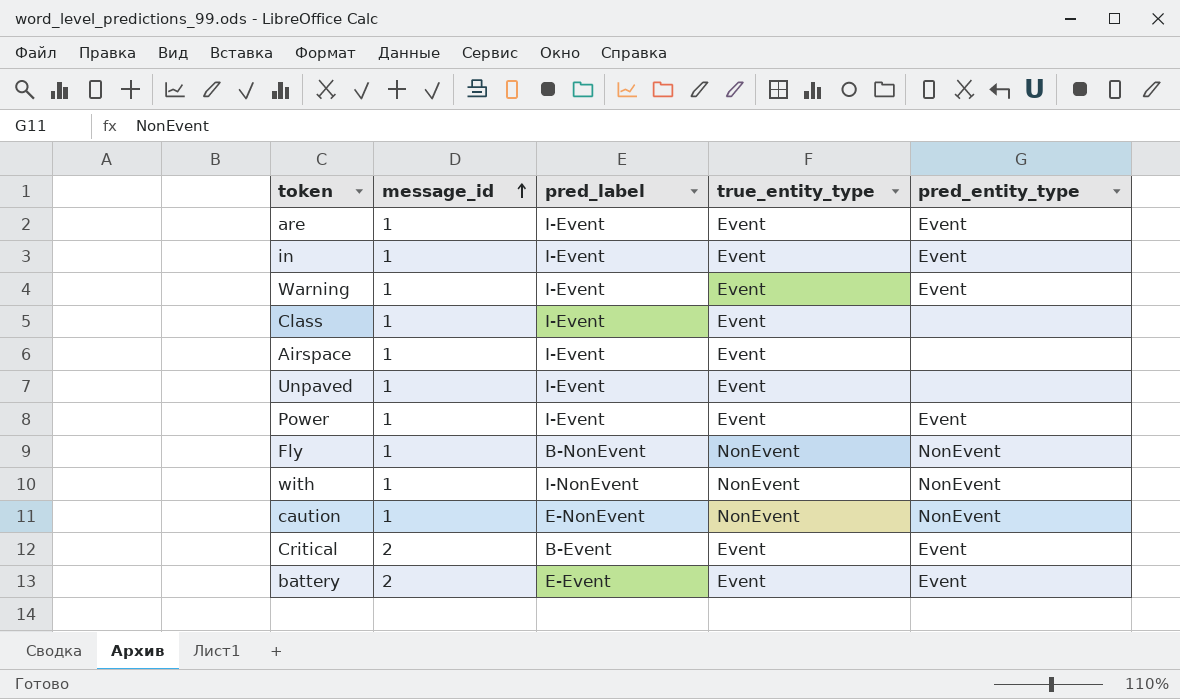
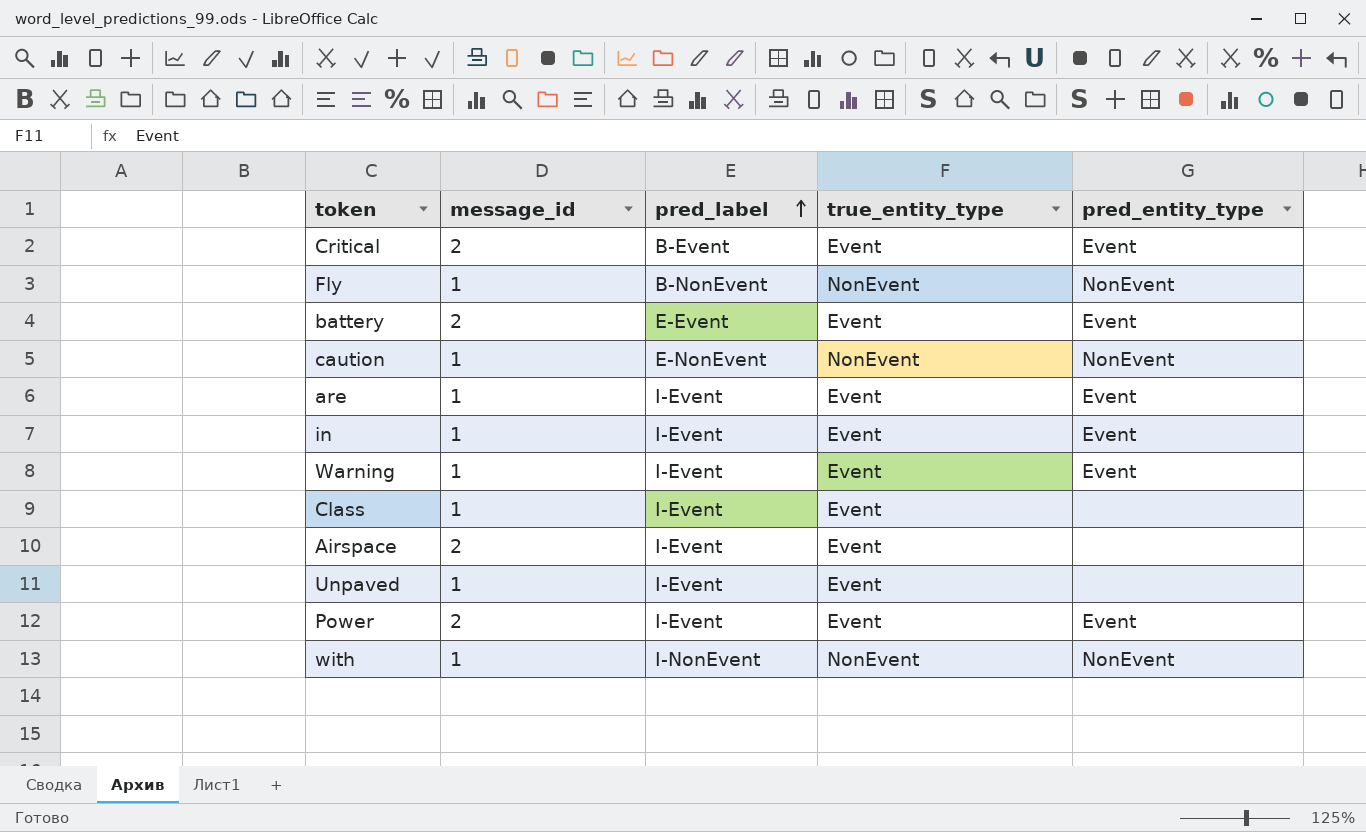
row order: message_id ascending -> pred_label ascending
Airspace | message_id: 1 -> 2
Power | message_id: 1 -> 2

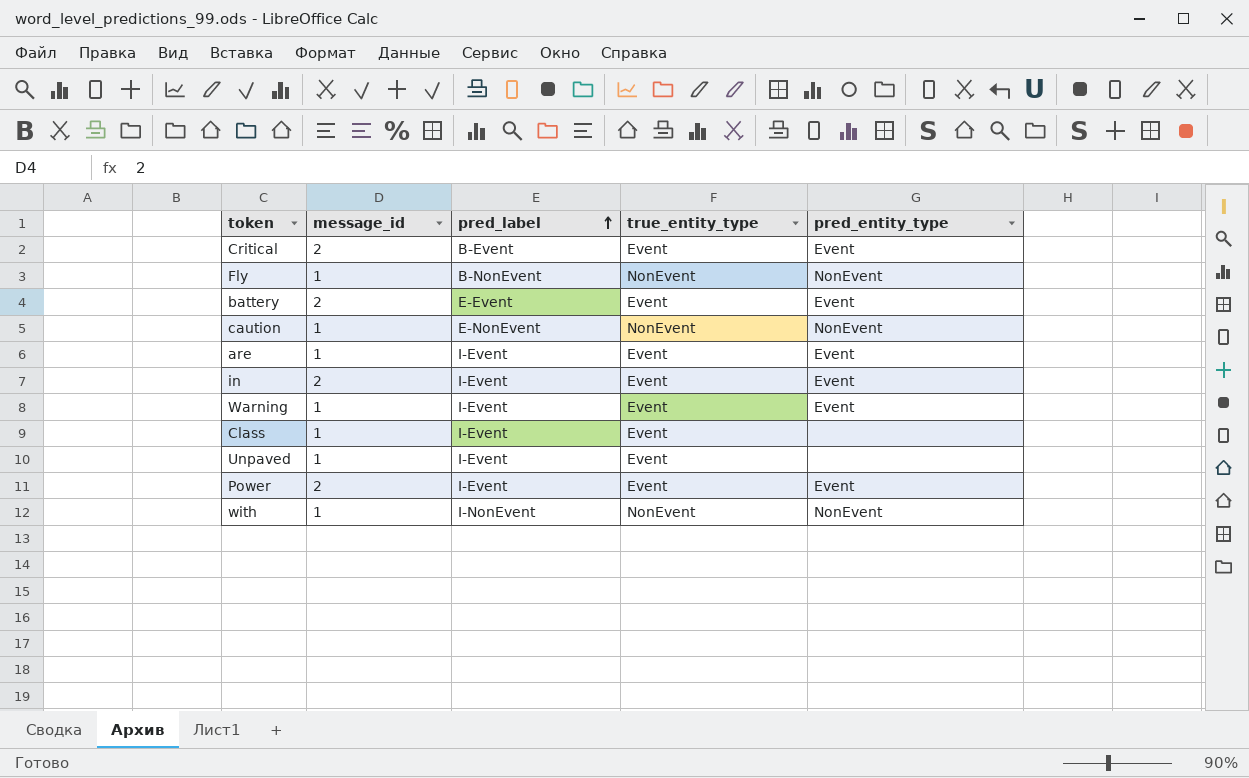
row Airspace: 2 | I-Event | Event | none -> none
in | message_id: 1 -> 2

